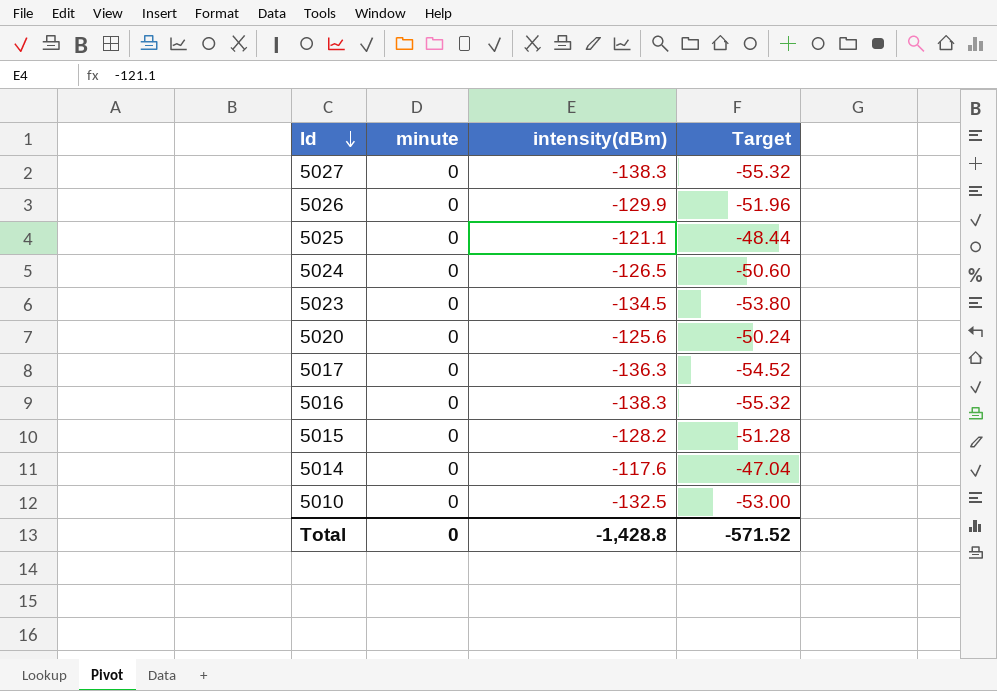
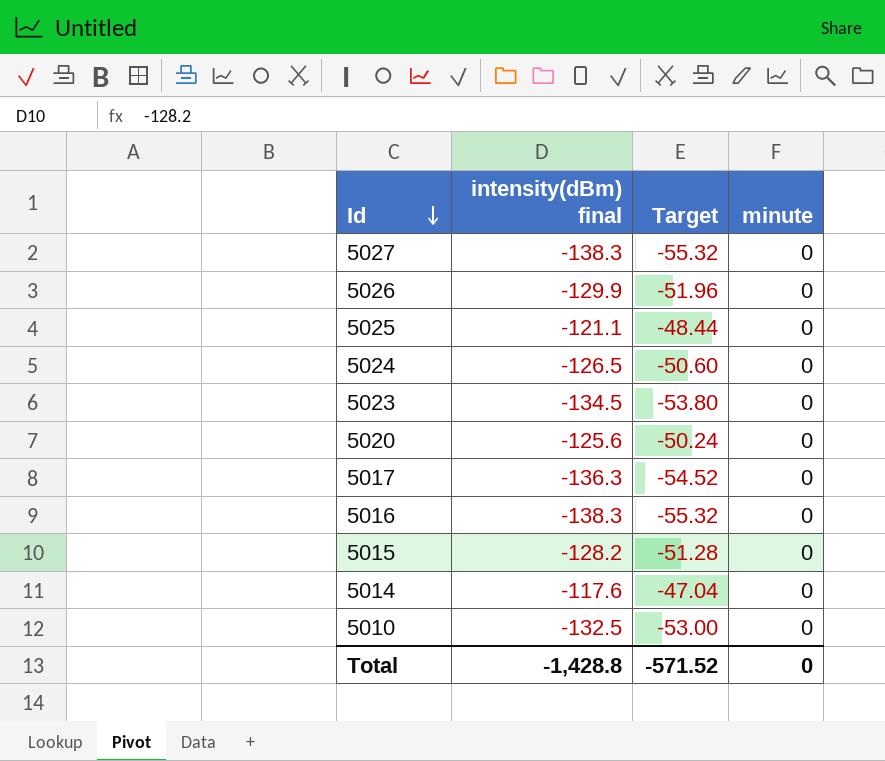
column name: intensity(dBm) -> intensity(dBm) final
column minute | position: 2 -> 4

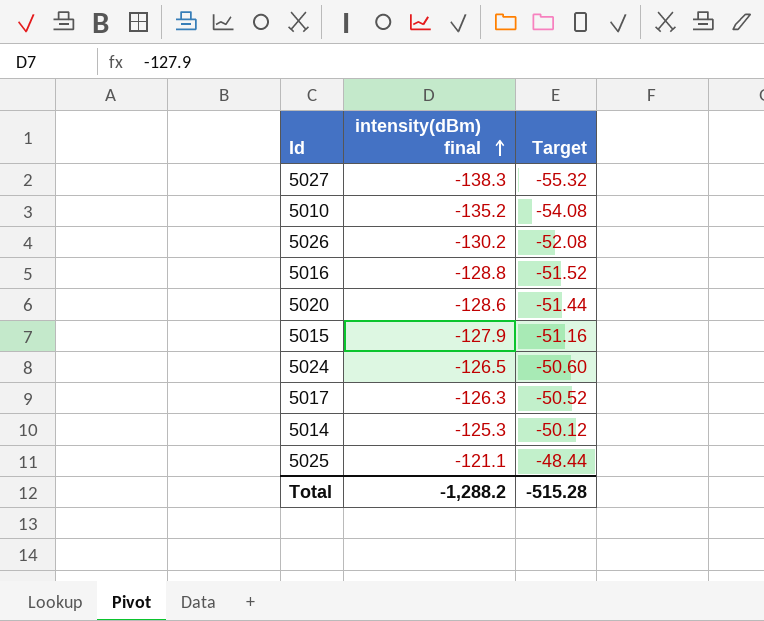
row order: Id descending -> intensity(dBm) final ascending
column minute | position: 4 -> none
row 5023: -134.5 | -53.80 | 0 -> none
5010 | intensity(dBm) final: -132.5 -> -135.2
5010 | Target: -53.00 -> -54.08
5026 | intensity(dBm) final: -129.9 -> -130.2
5026 | Target: -51.96 -> -52.08
5016 | intensity(dBm) final: -138.3 -> -128.8
5016 | Target: -55.32 -> -51.52
5020 | intensity(dBm) final: -125.6 -> -128.6
5020 | Target: -50.24 -> -51.44
5015 | intensity(dBm) final: -128.2 -> -127.9
5015 | Target: -51.28 -> -51.16
5017 | intensity(dBm) final: -136.3 -> -126.3
5017 | Target: -54.52 -> -50.52
5014 | intensity(dBm) final: -117.6 -> -125.3
5014 | Target: -47.04 -> -50.12
Total | intensity(dBm) final: -1,428.8 -> -1,288.2
Total | Target: -571.52 -> -515.28

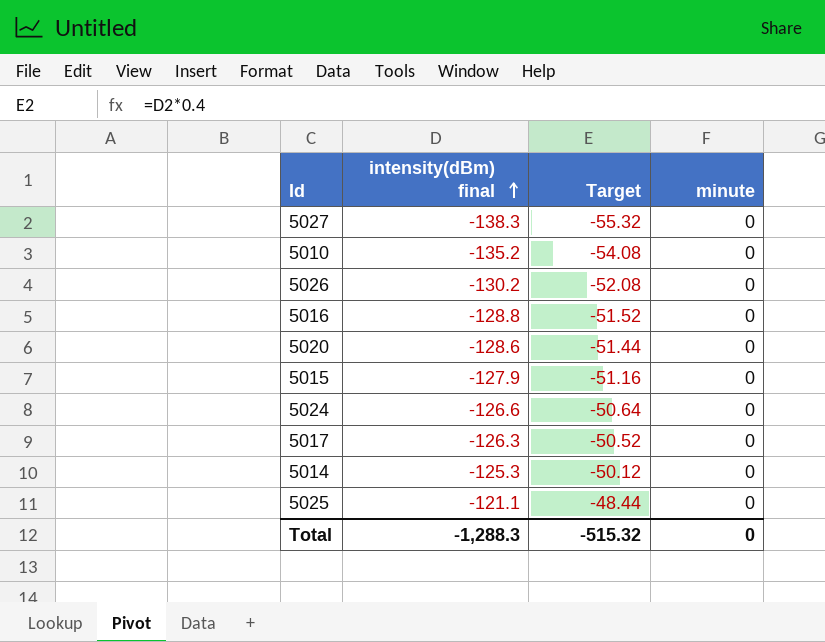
column minute | position: none -> 4
5024 | intensity(dBm) final: -126.5 -> -126.6
5024 | Target: -50.60 -> -50.64
Total | intensity(dBm) final: -1,288.2 -> -1,288.3
Total | Target: -515.28 -> -515.32

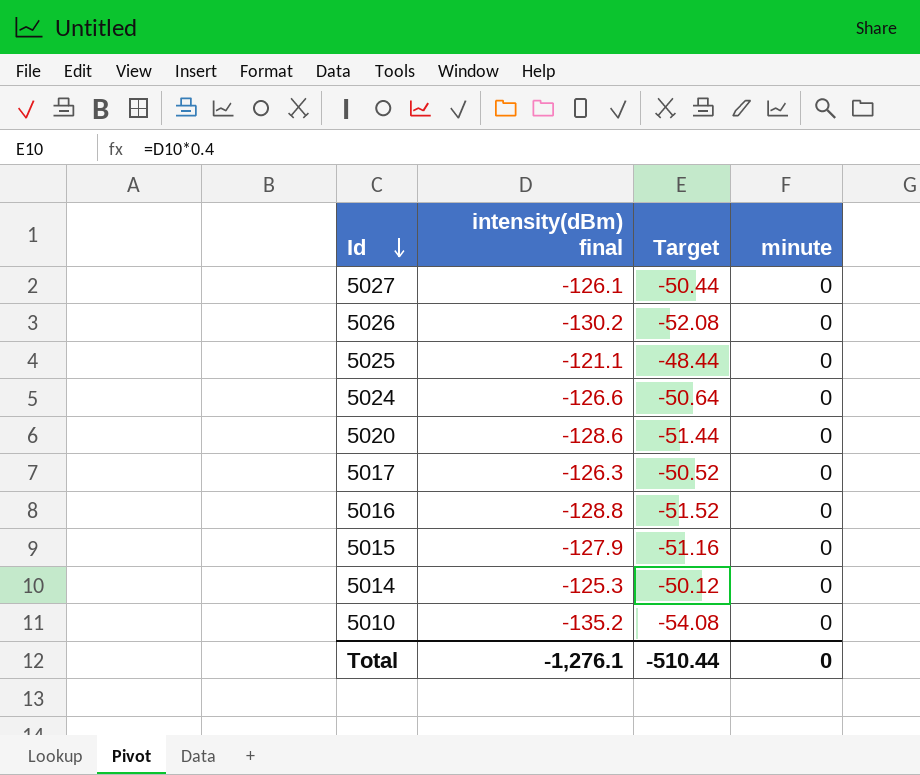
row order: intensity(dBm) final ascending -> Id descending
5027 | intensity(dBm) final: -138.3 -> -126.1
5027 | Target: -55.32 -> -50.44
Total | intensity(dBm) final: -1,288.3 -> -1,276.1
Total | Target: -515.32 -> -510.44

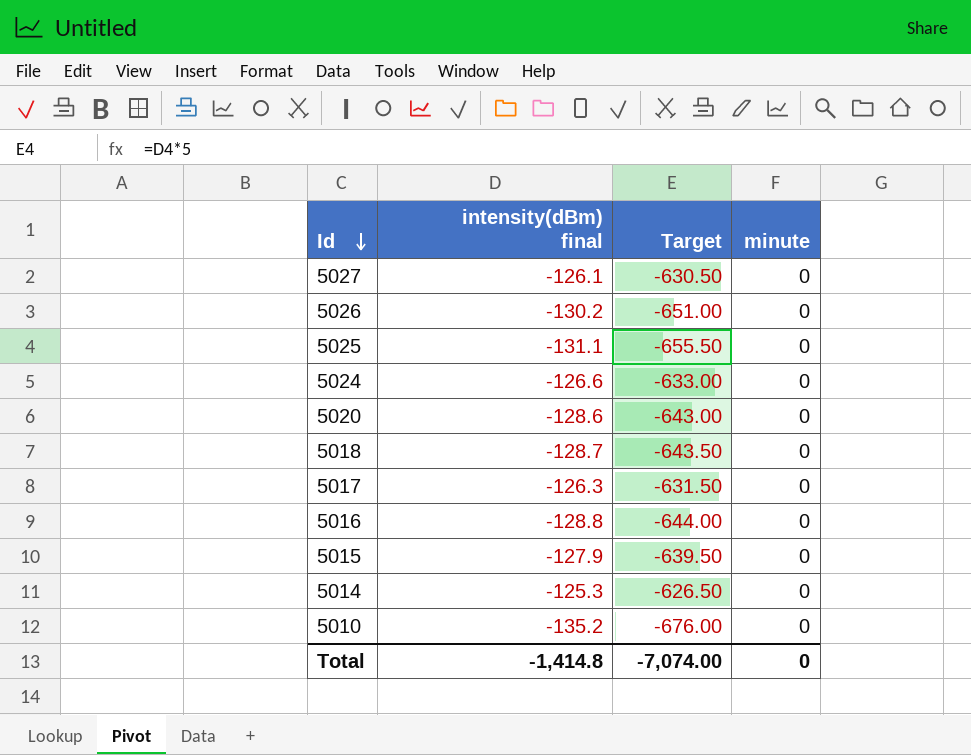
column Target | formula: [intensity(dBm) final] * 0.4 -> [intensity(dBm) final] * 5
5025 | intensity(dBm) final: -121.1 -> -131.1
row 5018: none -> -128.7 | -643.50 | 0
Total | intensity(dBm) final: -1,276.1 -> -1,414.8
Total | Target: -510.44 -> -7,074.00

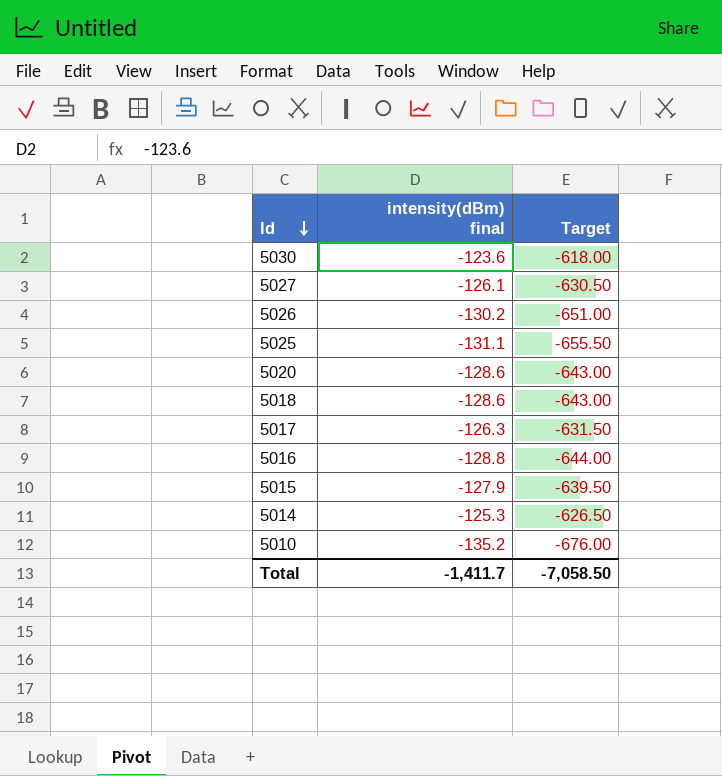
column minute | position: 4 -> none
row 5024: -126.6 | -633.00 | 0 -> none
row 5030: none -> -123.6 | -618.00
5018 | intensity(dBm) final: -128.7 -> -128.6
5018 | Target: -643.50 -> -643.00
Total | intensity(dBm) final: -1,414.8 -> -1,411.7
Total | Target: -7,074.00 -> -7,058.50

